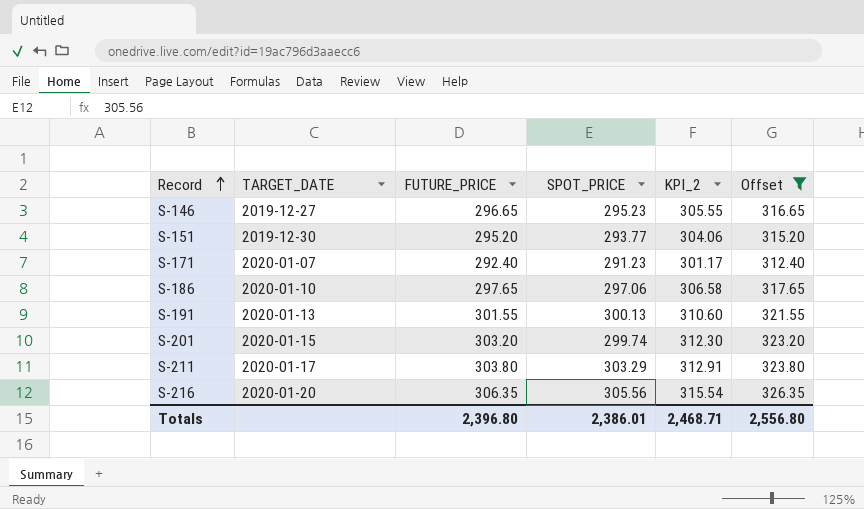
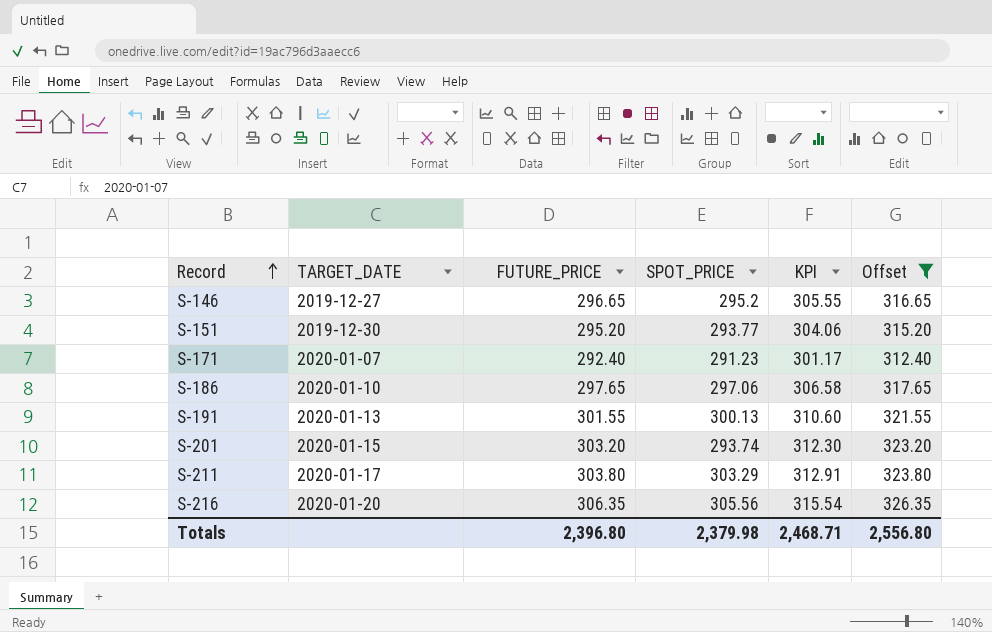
column name: KPI_2 -> KPI
S-146 | SPOT_PRICE: 295.23 -> 295.2
S-201 | SPOT_PRICE: 299.74 -> 293.74
Totals | SPOT_PRICE: 2,386.01 -> 2,379.98

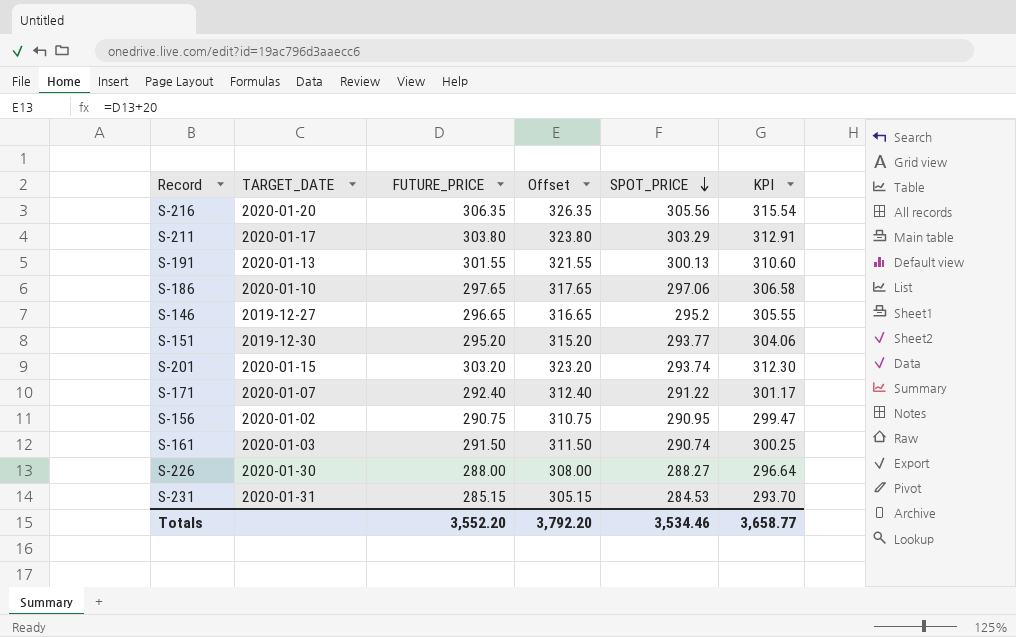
filter: Offset >= 312.40 -> none
row order: Record ascending -> SPOT_PRICE descending
column Offset | position: 6 -> 4
S-171 | SPOT_PRICE: 291.23 -> 291.22
Totals | FUTURE_PRICE: 2,396.80 -> 3,552.20
Totals | Offset: 2,556.80 -> 3,792.20
Totals | SPOT_PRICE: 2,379.98 -> 3,534.46
Totals | KPI: 2,468.71 -> 3,658.77

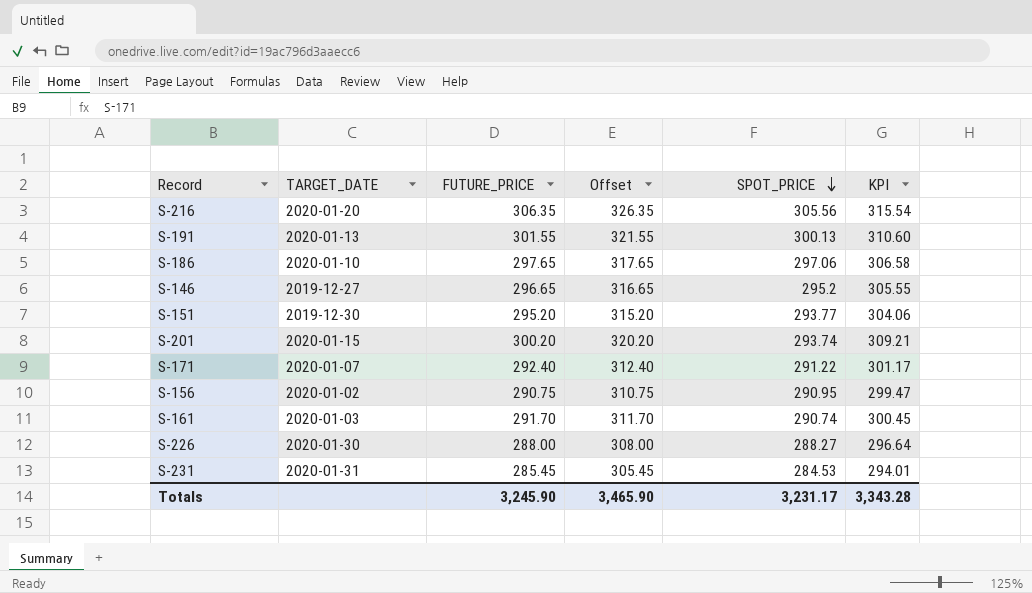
row S-211: 2020-01-17 | 303.80 | 323.80 | 303.29 | 312.91 -> none
S-201 | FUTURE_PRICE: 303.20 -> 300.20
S-201 | Offset: 323.20 -> 320.20
S-201 | KPI: 312.30 -> 309.21
S-161 | FUTURE_PRICE: 291.50 -> 291.70
S-161 | Offset: 311.50 -> 311.70
S-161 | KPI: 300.25 -> 300.45
S-231 | FUTURE_PRICE: 285.15 -> 285.45
S-231 | Offset: 305.15 -> 305.45
S-231 | KPI: 293.70 -> 294.01
Totals | FUTURE_PRICE: 3,552.20 -> 3,245.90
Totals | Offset: 3,792.20 -> 3,465.90
Totals | SPOT_PRICE: 3,534.46 -> 3,231.17
Totals | KPI: 3,658.77 -> 3,343.28

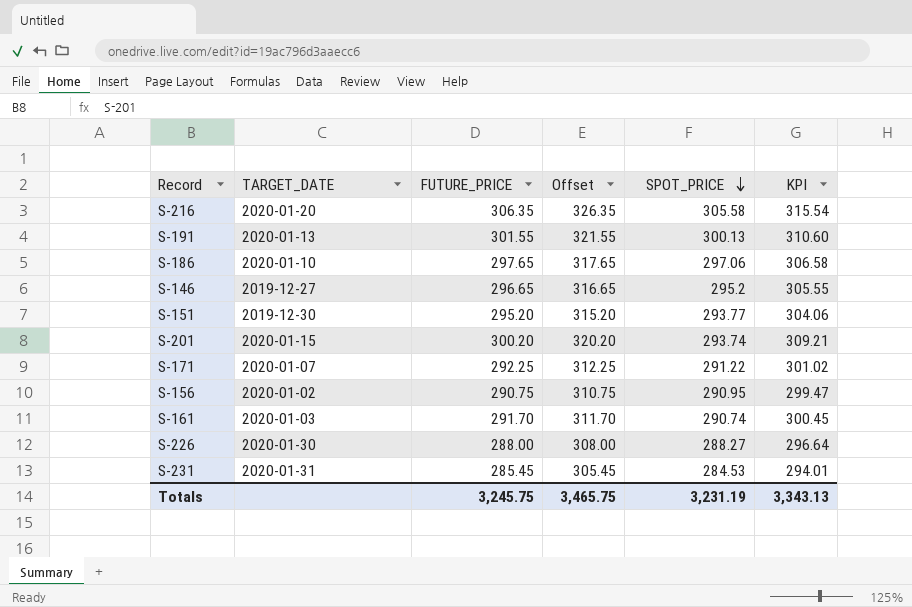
S-216 | SPOT_PRICE: 305.56 -> 305.58
S-171 | FUTURE_PRICE: 292.40 -> 292.25
S-171 | Offset: 312.40 -> 312.25
S-171 | KPI: 301.17 -> 301.02
Totals | FUTURE_PRICE: 3,245.90 -> 3,245.75
Totals | Offset: 3,465.90 -> 3,465.75
Totals | SPOT_PRICE: 3,231.17 -> 3,231.19
Totals | KPI: 3,343.28 -> 3,343.13

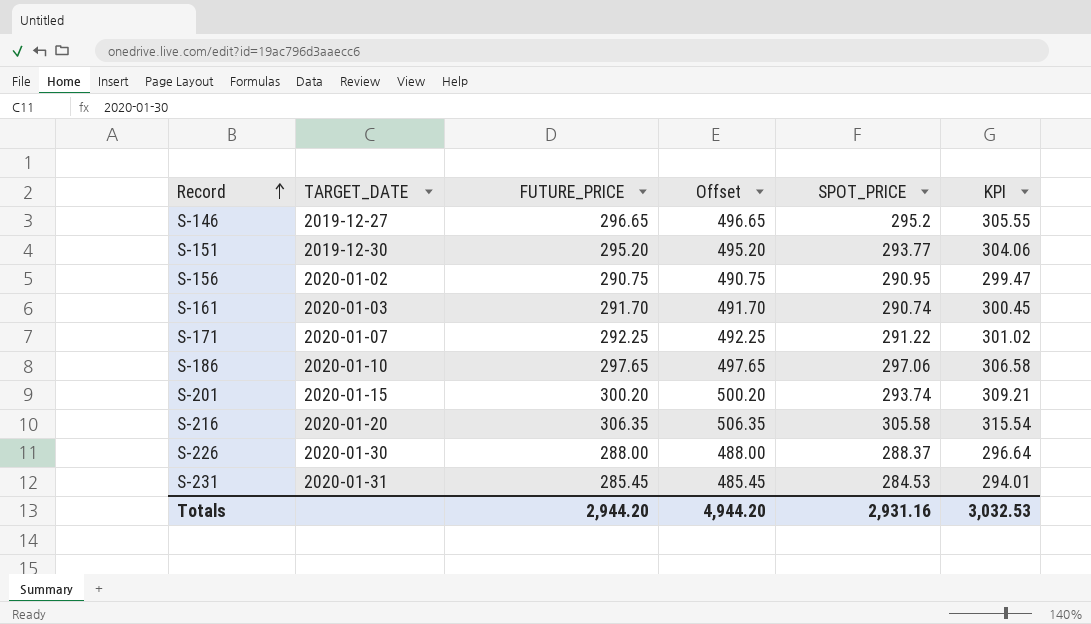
row order: SPOT_PRICE descending -> Record ascending
column Offset | formula: [FUTURE_PRICE] + 20 -> [FUTURE_PRICE] + 200
row S-191: 2020-01-13 | 301.55 | 321.55 | 300.13 | 310.60 -> none
S-226 | SPOT_PRICE: 288.27 -> 288.37
Totals | FUTURE_PRICE: 3,245.75 -> 2,944.20
Totals | Offset: 3,465.75 -> 4,944.20
Totals | SPOT_PRICE: 3,231.19 -> 2,931.16
Totals | KPI: 3,343.13 -> 3,032.53

